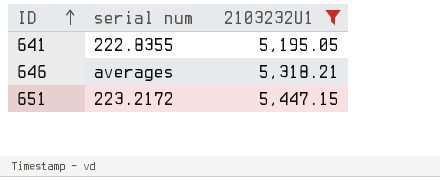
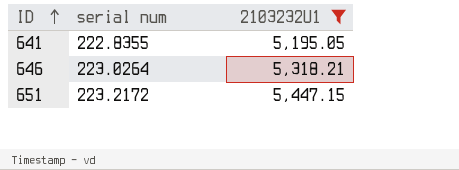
646 | serial num: averages -> 223.0264

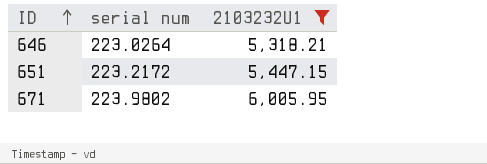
row 641: 222.8355 | 5,195.05 -> none
row 671: none -> 223.9802 | 6,005.95

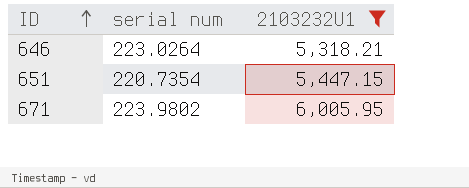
651 | serial num: 223.2172 -> 220.7354

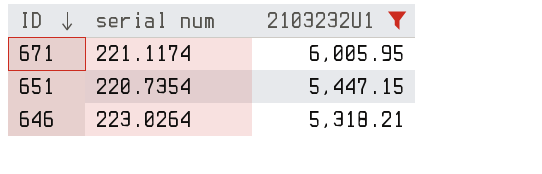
row order: ID ascending -> ID descending
671 | serial num: 223.9802 -> 221.1174

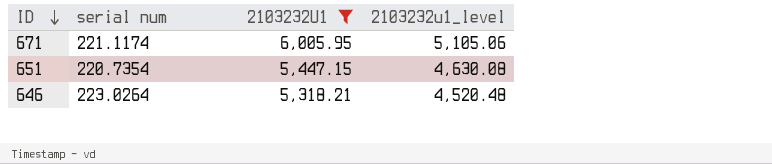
column 2103232u1_level | formula: none -> [2103232U1] * 0.85

